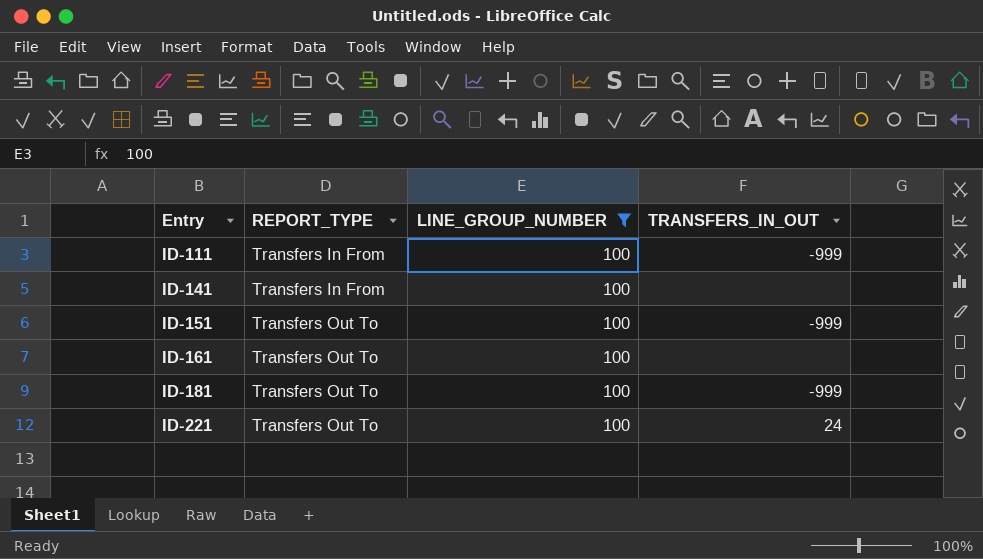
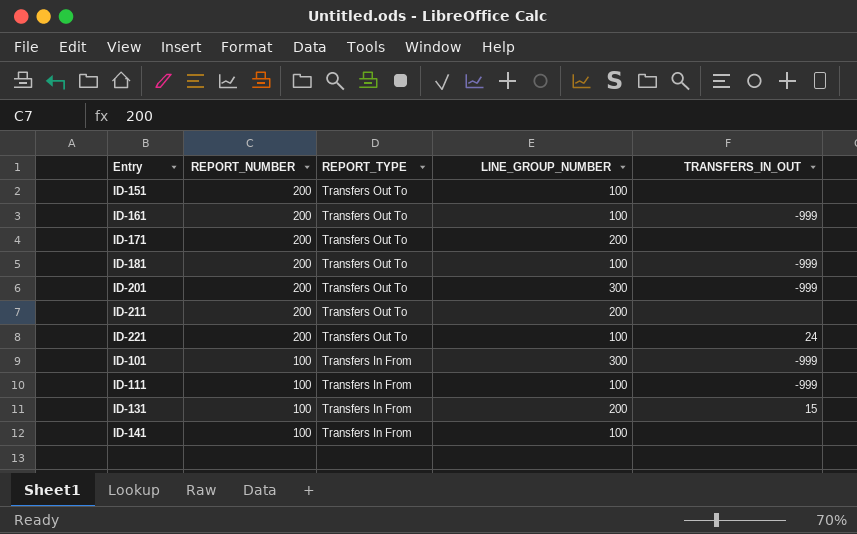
filter: LINE_GROUP_NUMBER = 100 -> none
row order: Entry ascending -> REPORT_NUMBER descending
column REPORT_NUMBER | position: none -> 2
ID-151 | TRANSFERS_IN_OUT: -999 -> none
ID-161 | TRANSFERS_IN_OUT: none -> -999

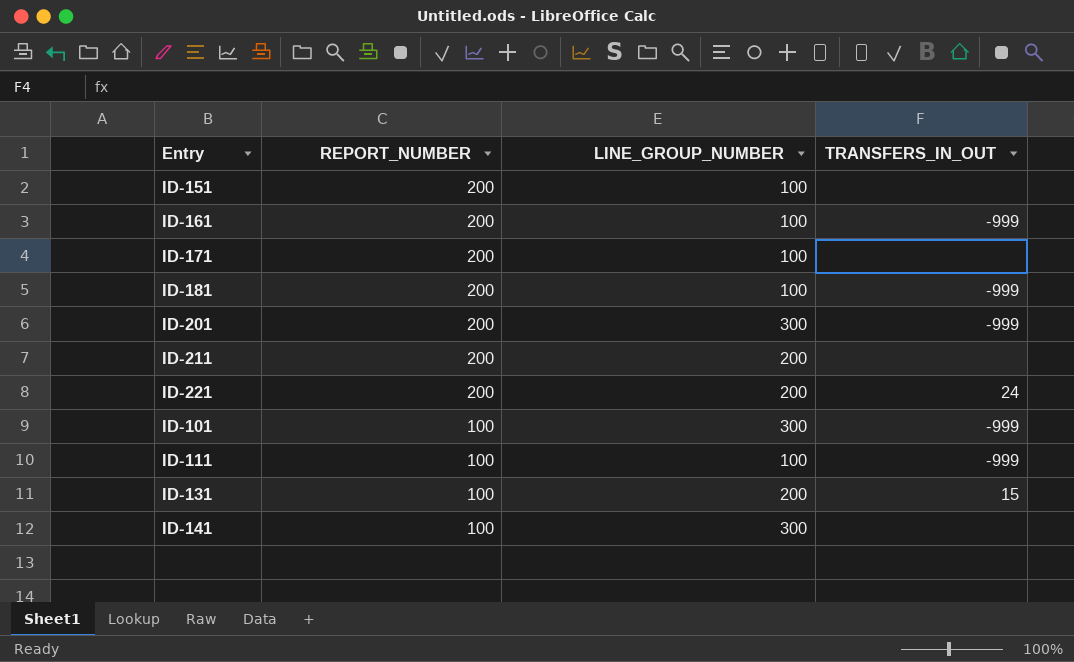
column REPORT_TYPE | position: 3 -> none
ID-171 | LINE_GROUP_NUMBER: 200 -> 100
ID-221 | LINE_GROUP_NUMBER: 100 -> 200
ID-141 | LINE_GROUP_NUMBER: 100 -> 300

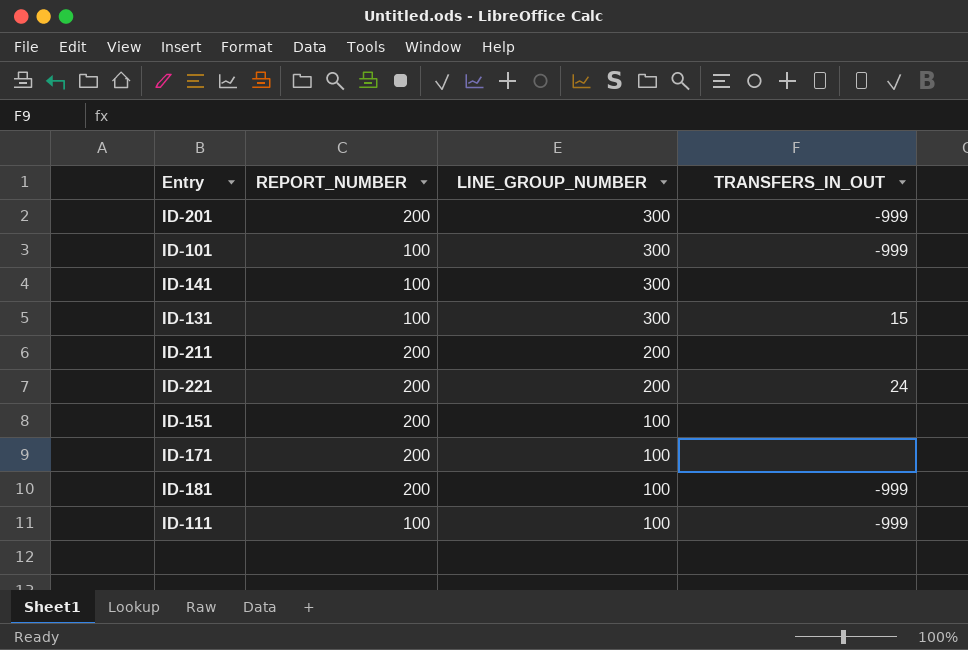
row order: REPORT_NUMBER descending -> LINE_GROUP_NUMBER descending
row ID-161: 200 | 100 | -999 -> none
ID-131 | LINE_GROUP_NUMBER: 200 -> 300

